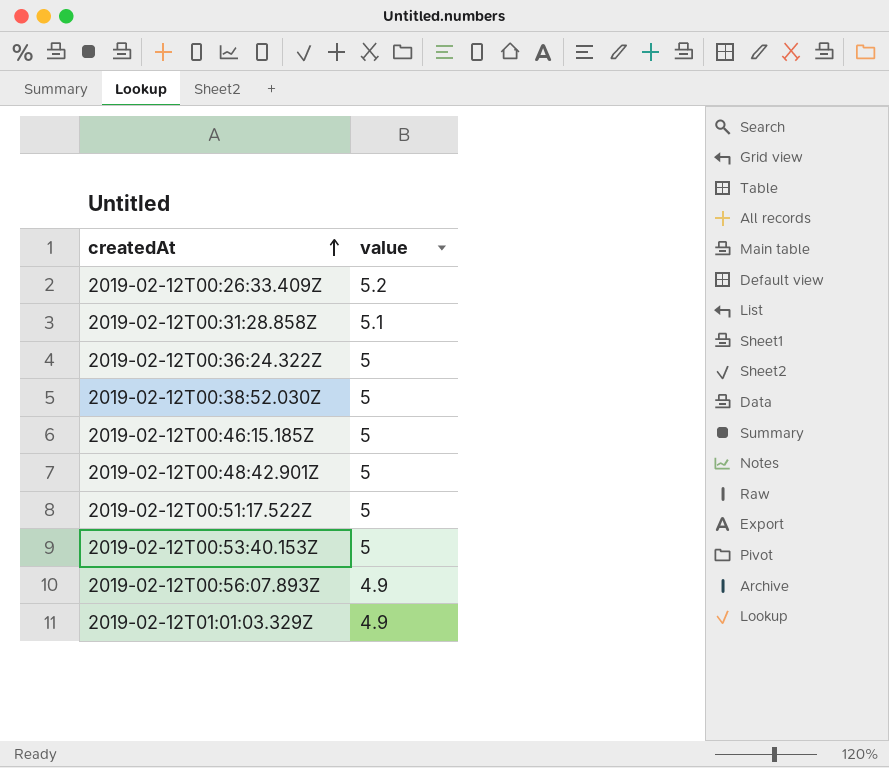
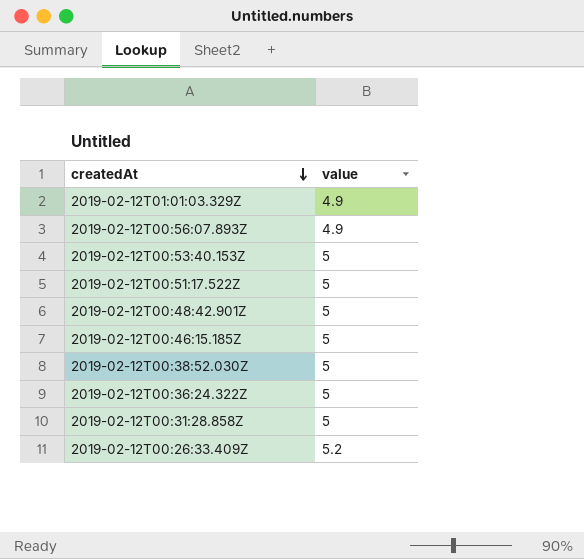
row order: createdAt ascending -> createdAt descending
2019-02-12T00:31:28.858Z | value: 5.1 -> 5

